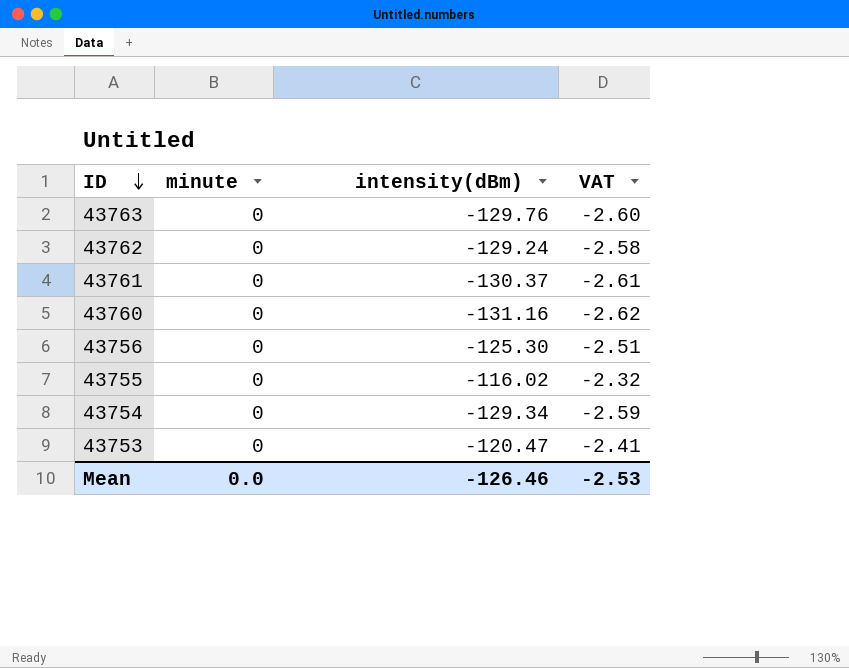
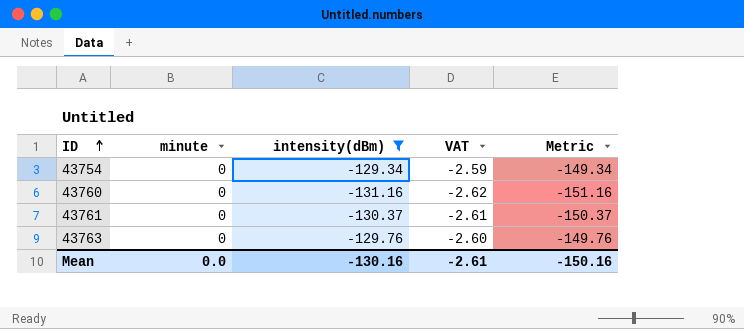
filter: none -> intensity(dBm) <= -129.34
row order: ID descending -> ID ascending
column Metric | formula: none -> [intensity(dBm)] - 20
Mean | intensity(dBm): -126.46 -> -130.16
Mean | VAT: -2.53 -> -2.61

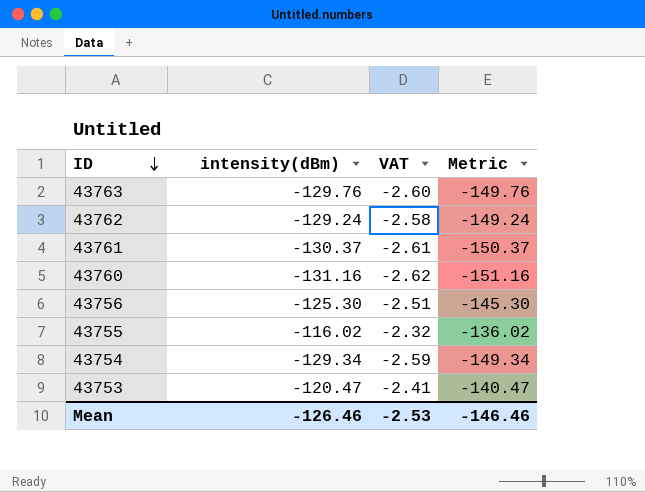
filter: intensity(dBm) <= -129.34 -> none
row order: ID ascending -> ID descending
column minute | position: 2 -> none
Mean | intensity(dBm): -130.16 -> -126.46
Mean | VAT: -2.61 -> -2.53
Mean | Metric: -150.16 -> -146.46

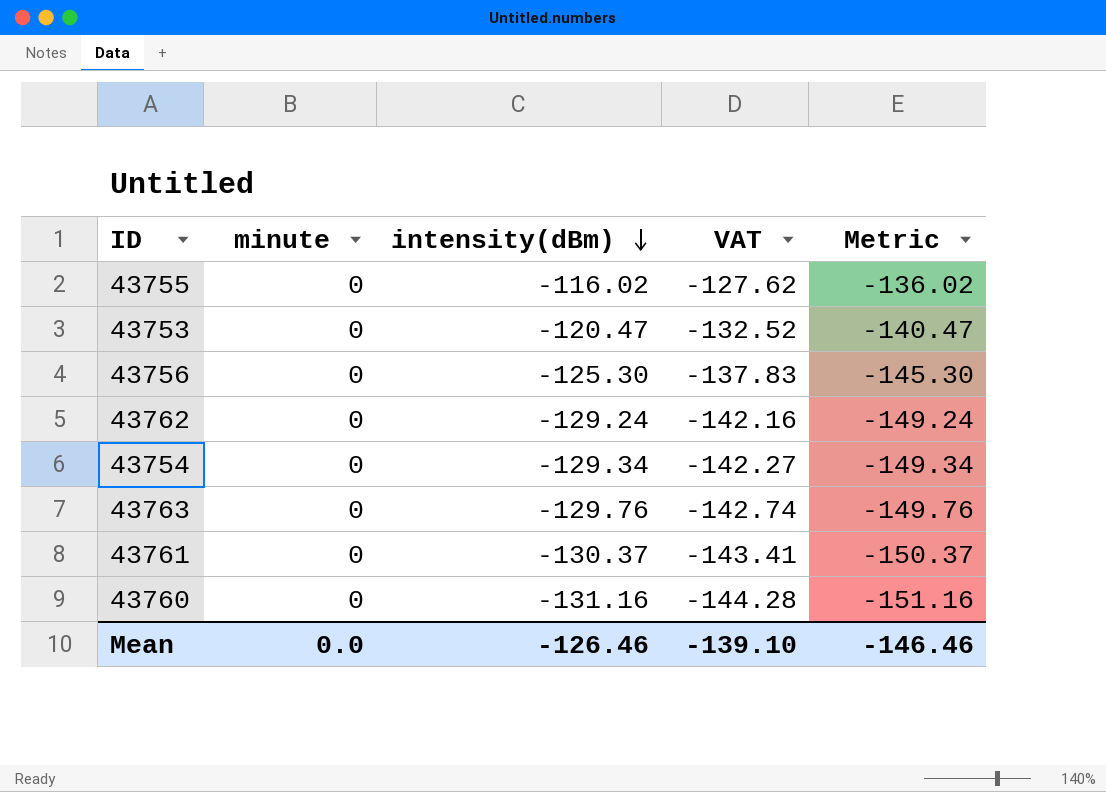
row order: ID descending -> intensity(dBm) descending
column minute | position: none -> 2
column VAT | formula: [intensity(dBm)] * 0.02 -> [intensity(dBm)] * 1.1
Mean | VAT: -2.53 -> -139.10

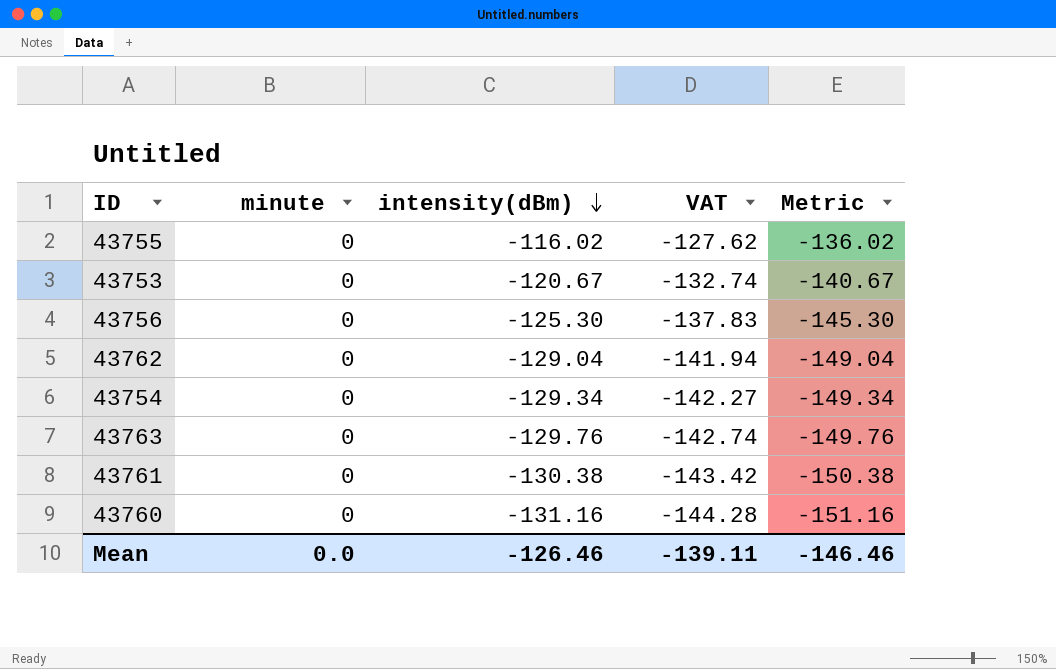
43753 | intensity(dBm): -120.47 -> -120.67
43753 | VAT: -132.52 -> -132.74
43753 | Metric: -140.47 -> -140.67
43762 | intensity(dBm): -129.24 -> -129.04
43762 | VAT: -142.16 -> -141.94
43762 | Metric: -149.24 -> -149.04
43761 | intensity(dBm): -130.37 -> -130.38
43761 | VAT: -143.41 -> -143.42
43761 | Metric: -150.37 -> -150.38
Mean | VAT: -139.10 -> -139.11

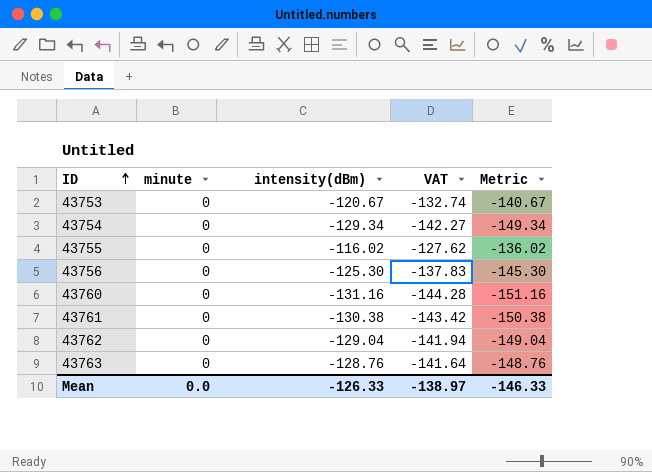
row order: intensity(dBm) descending -> ID ascending
43763 | intensity(dBm): -129.76 -> -128.76
43763 | VAT: -142.74 -> -141.64
43763 | Metric: -149.76 -> -148.76
Mean | intensity(dBm): -126.46 -> -126.33
Mean | VAT: -139.11 -> -138.97
Mean | Metric: -146.46 -> -146.33

